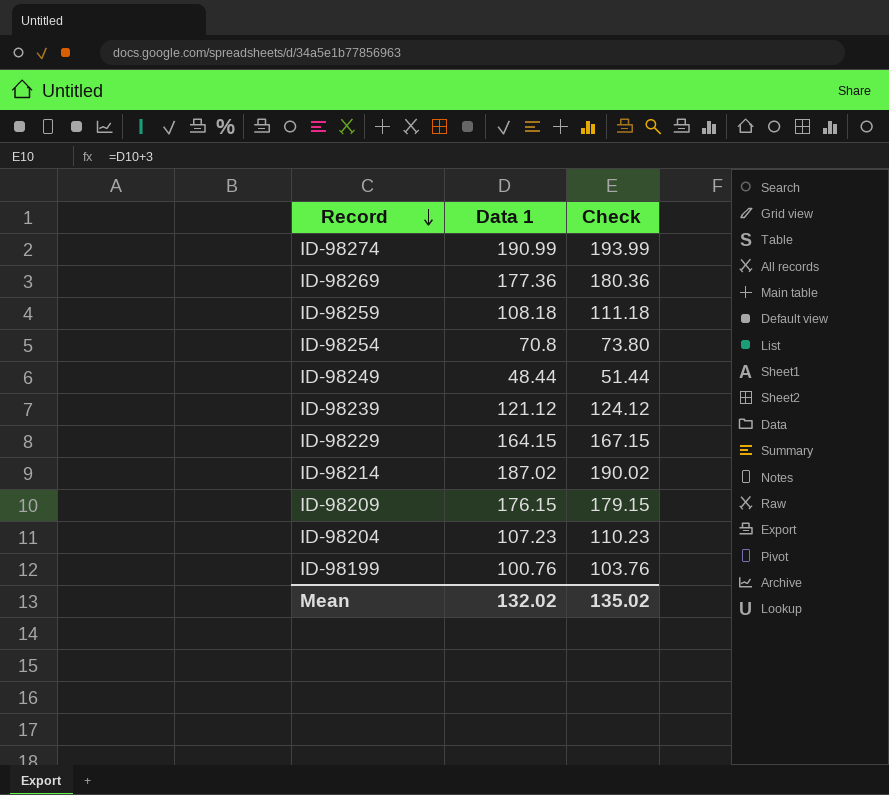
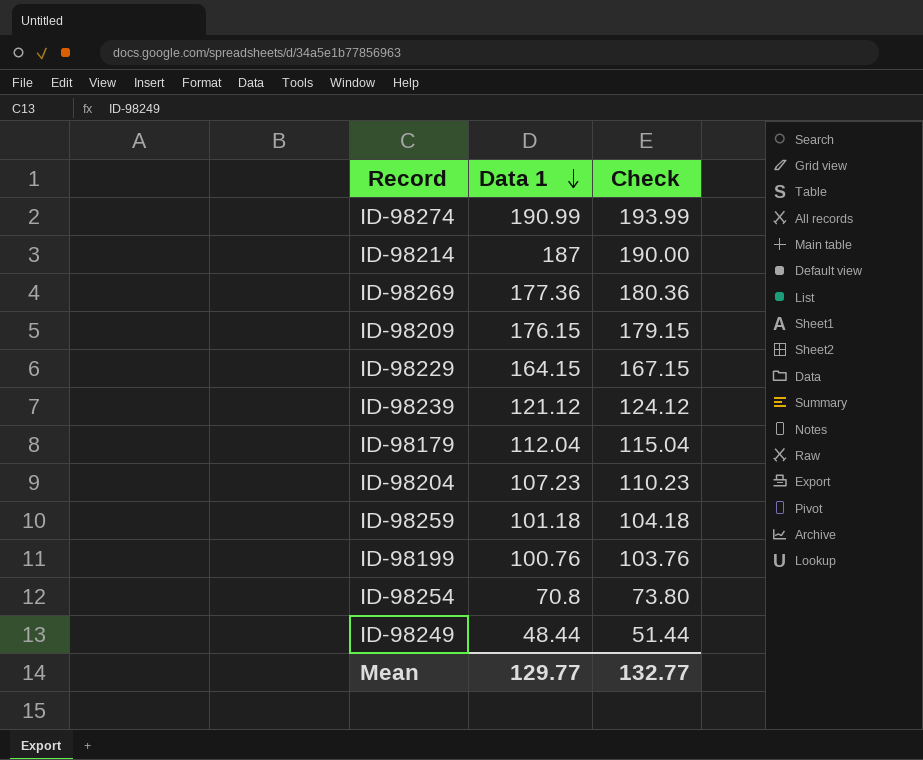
row order: Record descending -> Data 1 descending
ID-98214 | Data 1: 187.02 -> 187
ID-98214 | Check: 190.02 -> 190.00
row ID-98179: none -> 112.04 | 115.04
ID-98259 | Data 1: 108.18 -> 101.18
ID-98259 | Check: 111.18 -> 104.18
Mean | Data 1: 132.02 -> 129.77
Mean | Check: 135.02 -> 132.77

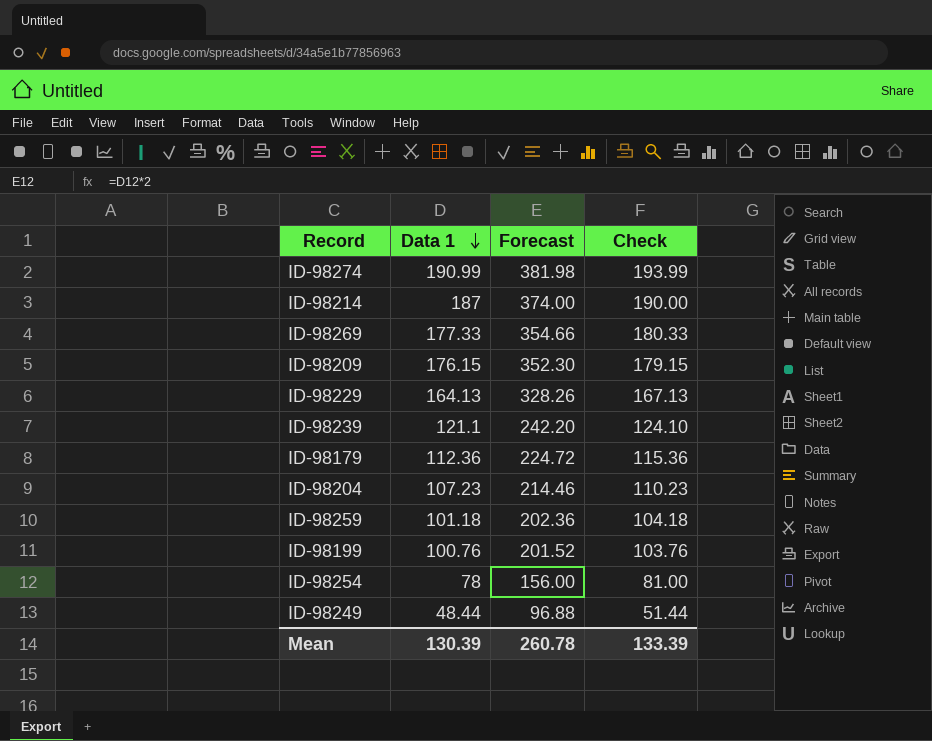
column Forecast | formula: none -> [Data 1] * 2
ID-98269 | Data 1: 177.36 -> 177.33
ID-98269 | Check: 180.36 -> 180.33
ID-98229 | Data 1: 164.15 -> 164.13
ID-98229 | Check: 167.15 -> 167.13
ID-98239 | Data 1: 121.12 -> 121.1
ID-98239 | Check: 124.12 -> 124.10
ID-98179 | Data 1: 112.04 -> 112.36
ID-98179 | Check: 115.04 -> 115.36
ID-98254 | Data 1: 70.8 -> 78
ID-98254 | Check: 73.80 -> 81.00
Mean | Data 1: 129.77 -> 130.39
Mean | Check: 132.77 -> 133.39

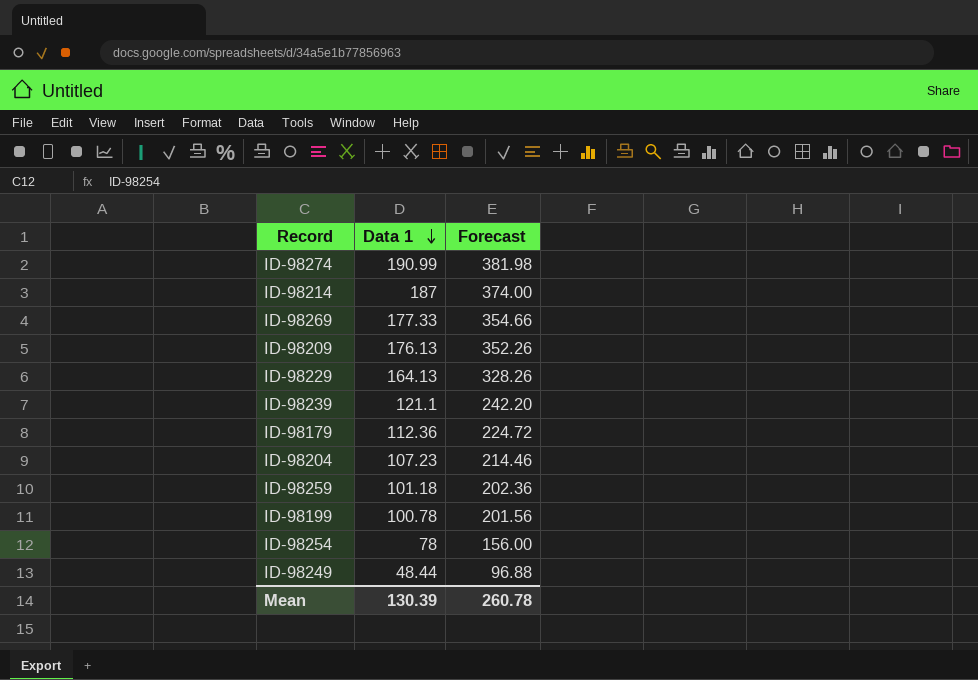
column Check | formula: [Data 1] + 3 -> none
ID-98209 | Data 1: 176.15 -> 176.13
ID-98209 | Forecast: 352.30 -> 352.26
ID-98199 | Data 1: 100.76 -> 100.78
ID-98199 | Forecast: 201.52 -> 201.56

